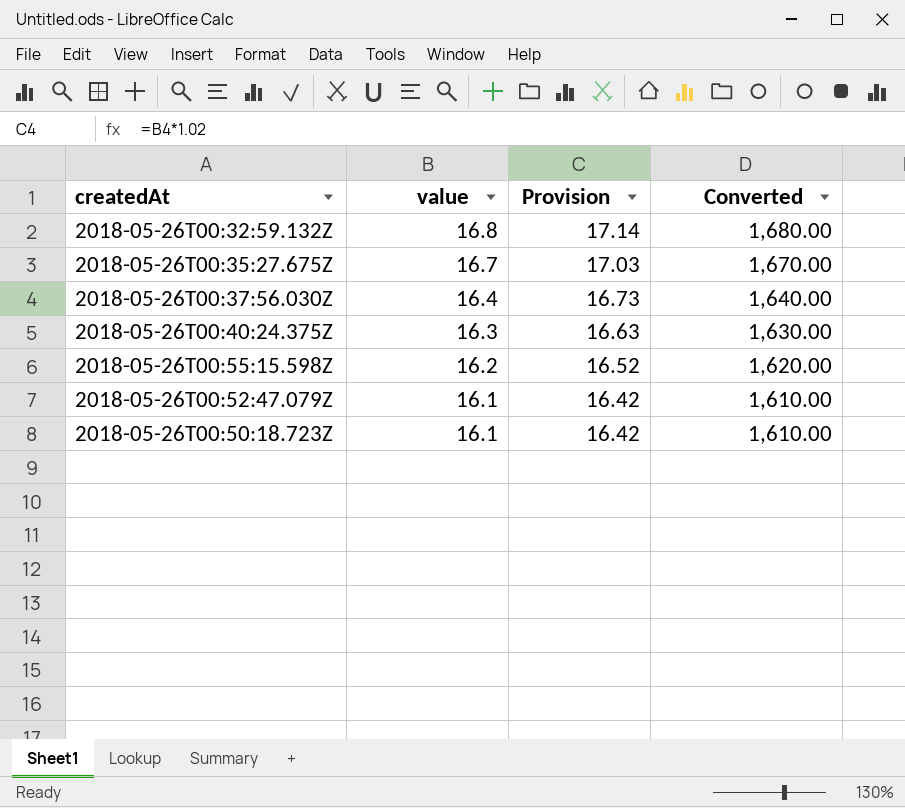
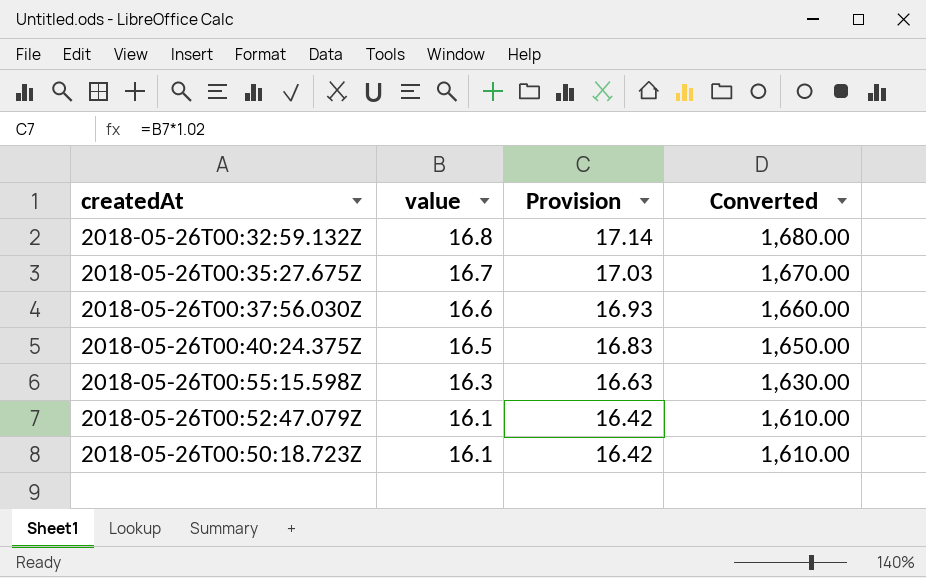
2018-05-26T00:37:56.030Z | value: 16.4 -> 16.6
2018-05-26T00:37:56.030Z | Provision: 16.73 -> 16.93
2018-05-26T00:37:56.030Z | Converted: 1,640.00 -> 1,660.00
2018-05-26T00:40:24.375Z | value: 16.3 -> 16.5
2018-05-26T00:40:24.375Z | Provision: 16.63 -> 16.83
2018-05-26T00:40:24.375Z | Converted: 1,630.00 -> 1,650.00
2018-05-26T00:55:15.598Z | value: 16.2 -> 16.3
2018-05-26T00:55:15.598Z | Provision: 16.52 -> 16.63
2018-05-26T00:55:15.598Z | Converted: 1,620.00 -> 1,630.00

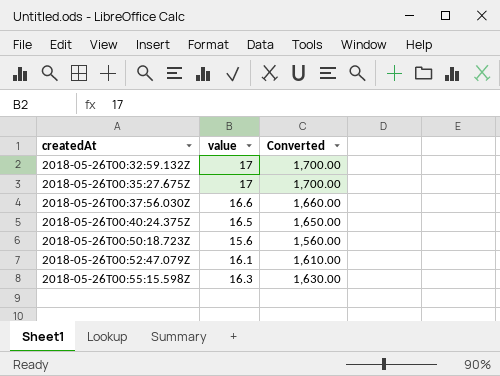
row order: value descending -> createdAt ascending
column Provision | formula: [value] * 1.02 -> none
2018-05-26T00:32:59.132Z | value: 16.8 -> 17
2018-05-26T00:32:59.132Z | Converted: 1,680.00 -> 1,700.00
2018-05-26T00:35:27.675Z | value: 16.7 -> 17
2018-05-26T00:35:27.675Z | Converted: 1,670.00 -> 1,700.00
2018-05-26T00:50:18.723Z | value: 16.1 -> 15.6
2018-05-26T00:50:18.723Z | Converted: 1,610.00 -> 1,560.00

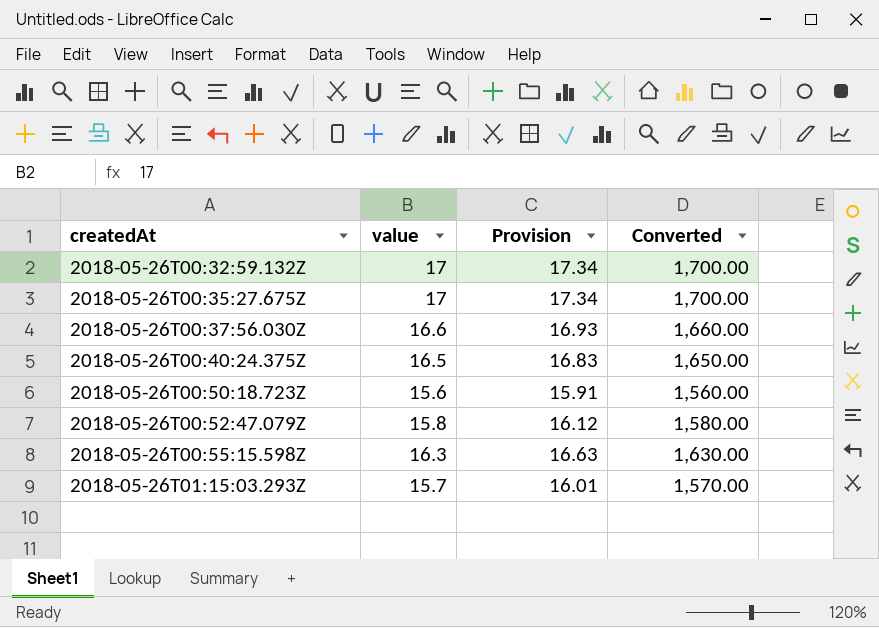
column Provision | formula: none -> [value] * 1.02
2018-05-26T00:52:47.079Z | value: 16.1 -> 15.8
2018-05-26T00:52:47.079Z | Converted: 1,610.00 -> 1,580.00
row 2018-05-26T01:15:03.293Z: none -> 15.7 | 16.01 | 1,570.00

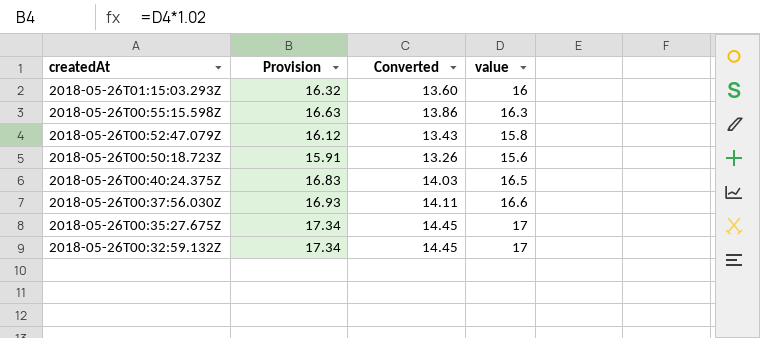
row order: createdAt ascending -> createdAt descending
column Converted | formula: [value] * 100 -> [value] * 0.85
column value | position: 2 -> 4
2018-05-26T01:15:03.293Z | Provision: 16.01 -> 16.32
2018-05-26T01:15:03.293Z | value: 15.7 -> 16

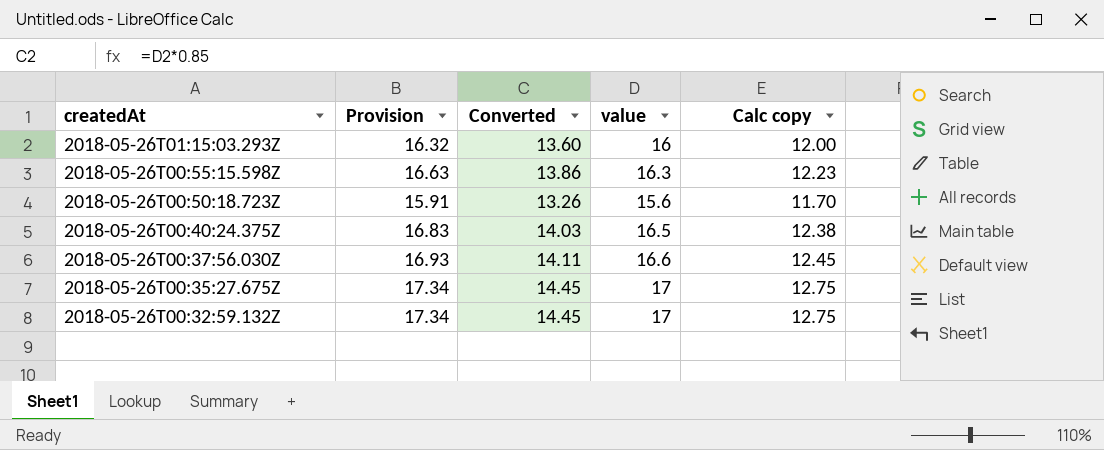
column Calc copy | formula: none -> [value] * 0.75
row 2018-05-26T00:52:47.079Z: 16.12 | 13.43 | 15.8 -> none

